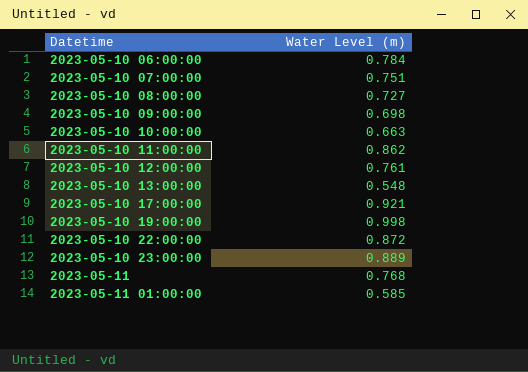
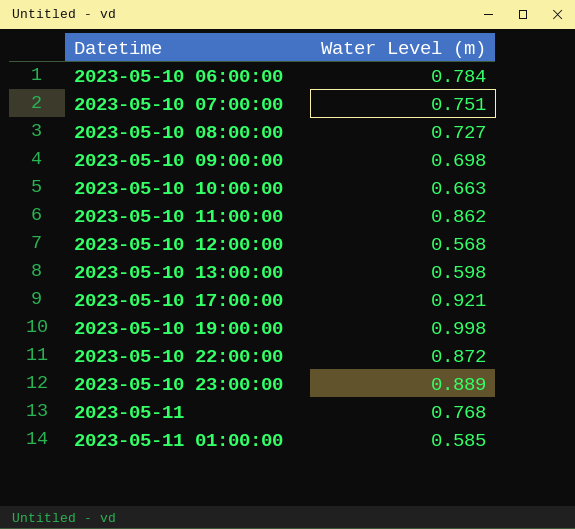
2023-05-10 12:00:00 | Water Level (m): 0.761 -> 0.568
2023-05-10 13:00:00 | Water Level (m): 0.548 -> 0.598

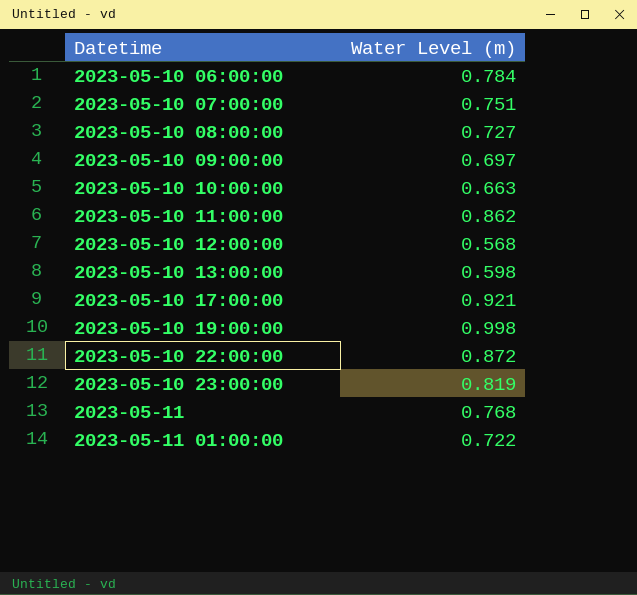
2023-05-10 09:00:00 | Water Level (m): 0.698 -> 0.697
2023-05-10 23:00:00 | Water Level (m): 0.889 -> 0.819
2023-05-11 01:00:00 | Water Level (m): 0.585 -> 0.722

